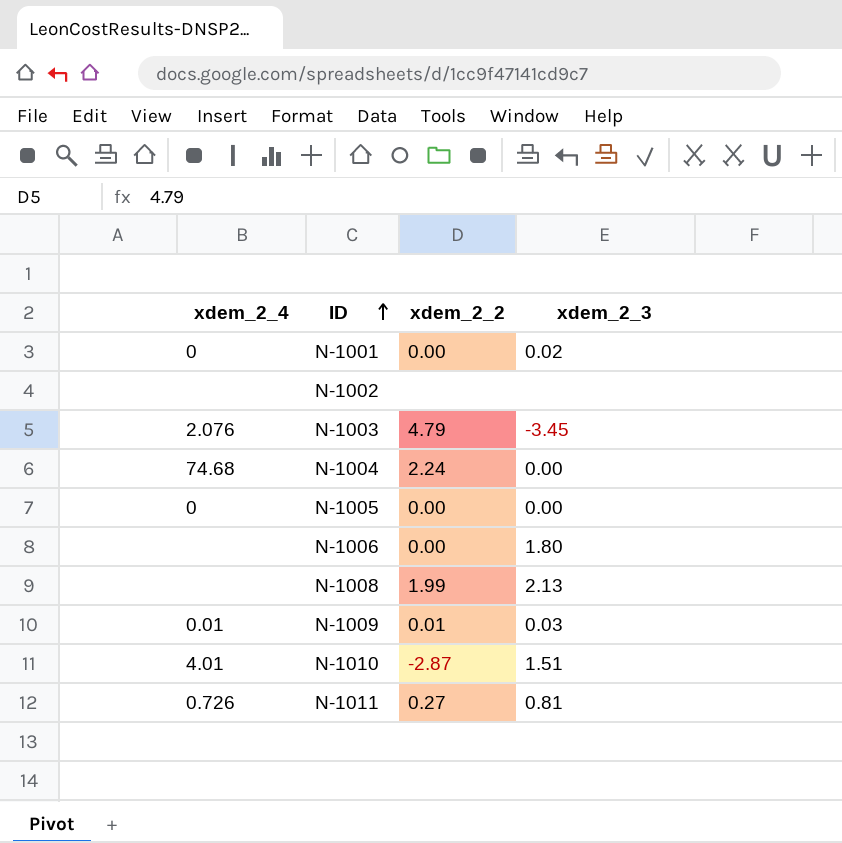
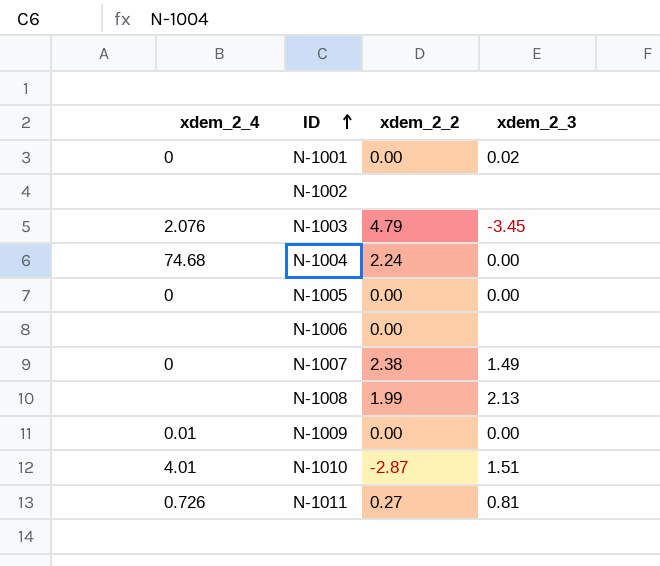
N-1006 | xdem_2_3: 1.80 -> none
row N-1007: none -> 0 | 2.38 | 1.49
N-1009 | xdem_2_2: 0.01 -> 0.00
N-1009 | xdem_2_3: 0.03 -> 0.00

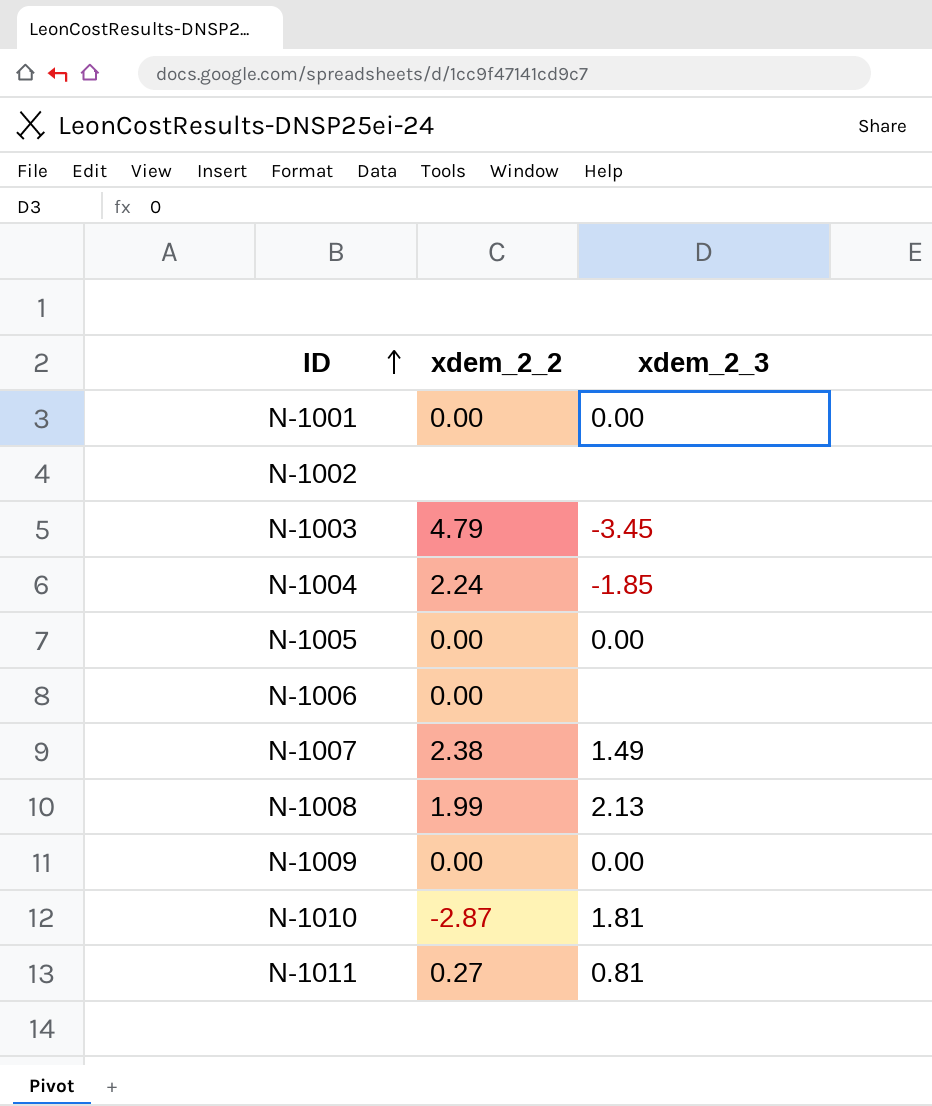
column xdem_2_4 | position: 1 -> none
N-1001 | xdem_2_3: 0.02 -> 0.00
N-1004 | xdem_2_3: 0.00 -> -1.85
N-1010 | xdem_2_3: 1.51 -> 1.81

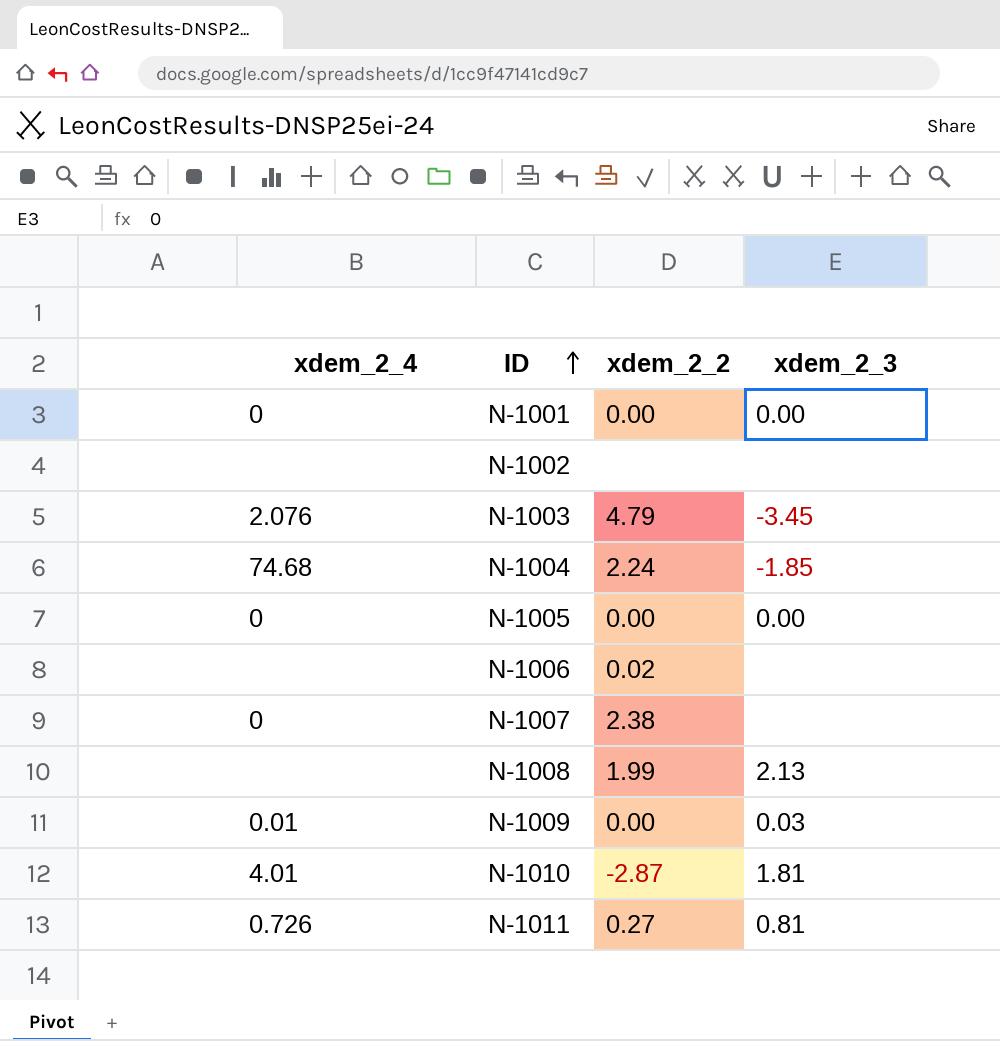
column xdem_2_4 | position: none -> 1
N-1006 | xdem_2_2: 0.00 -> 0.02
N-1007 | xdem_2_3: 1.49 -> none
N-1009 | xdem_2_3: 0.00 -> 0.03

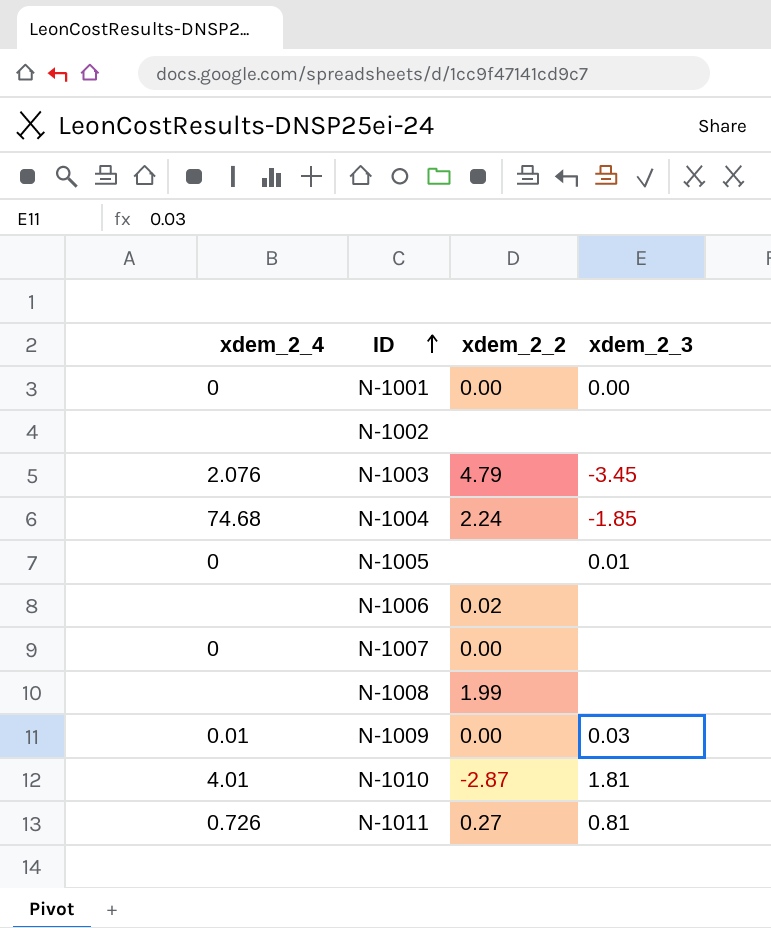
N-1005 | xdem_2_2: 0.00 -> none
N-1005 | xdem_2_3: 0.00 -> 0.01
N-1007 | xdem_2_2: 2.38 -> 0.00
N-1008 | xdem_2_3: 2.13 -> none

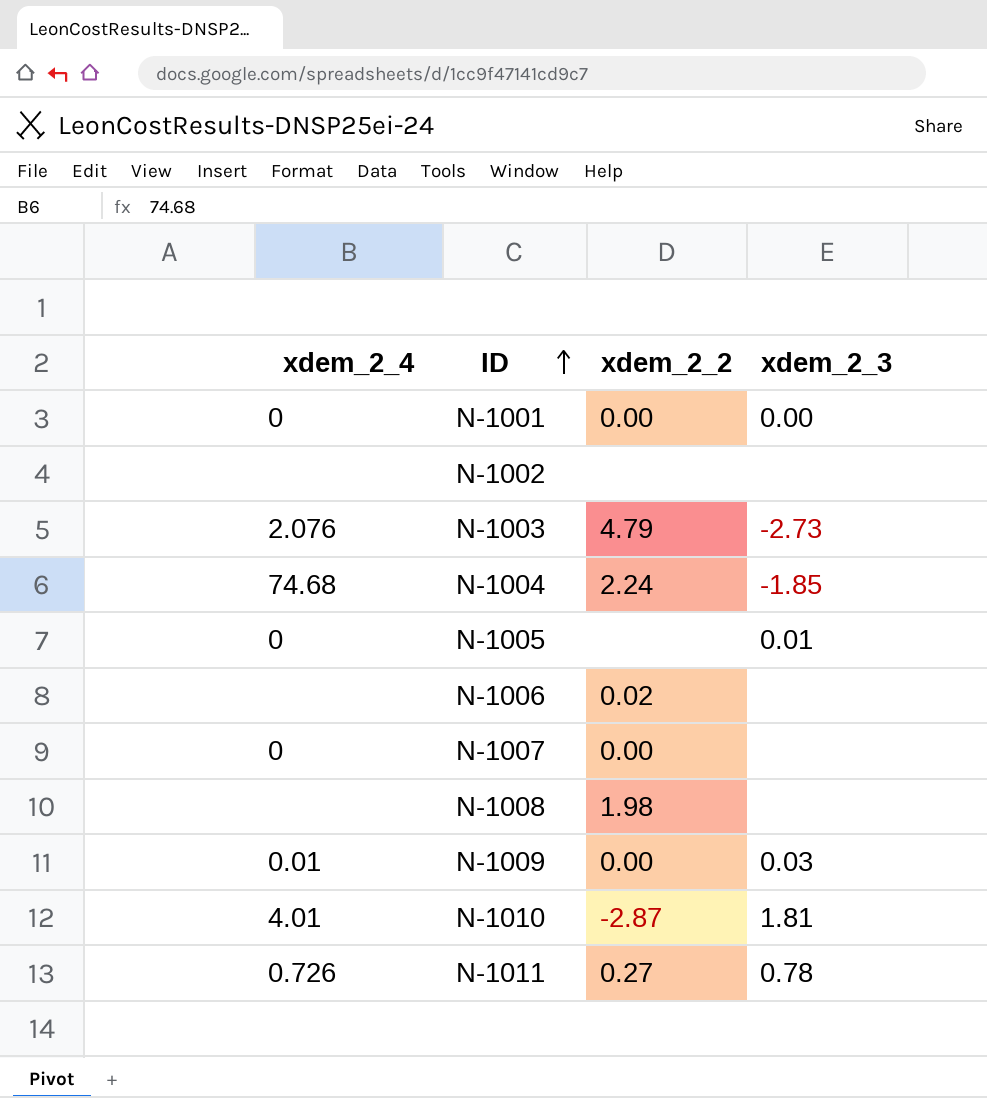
N-1003 | xdem_2_3: -3.45 -> -2.73
N-1008 | xdem_2_2: 1.99 -> 1.98
N-1011 | xdem_2_3: 0.81 -> 0.78

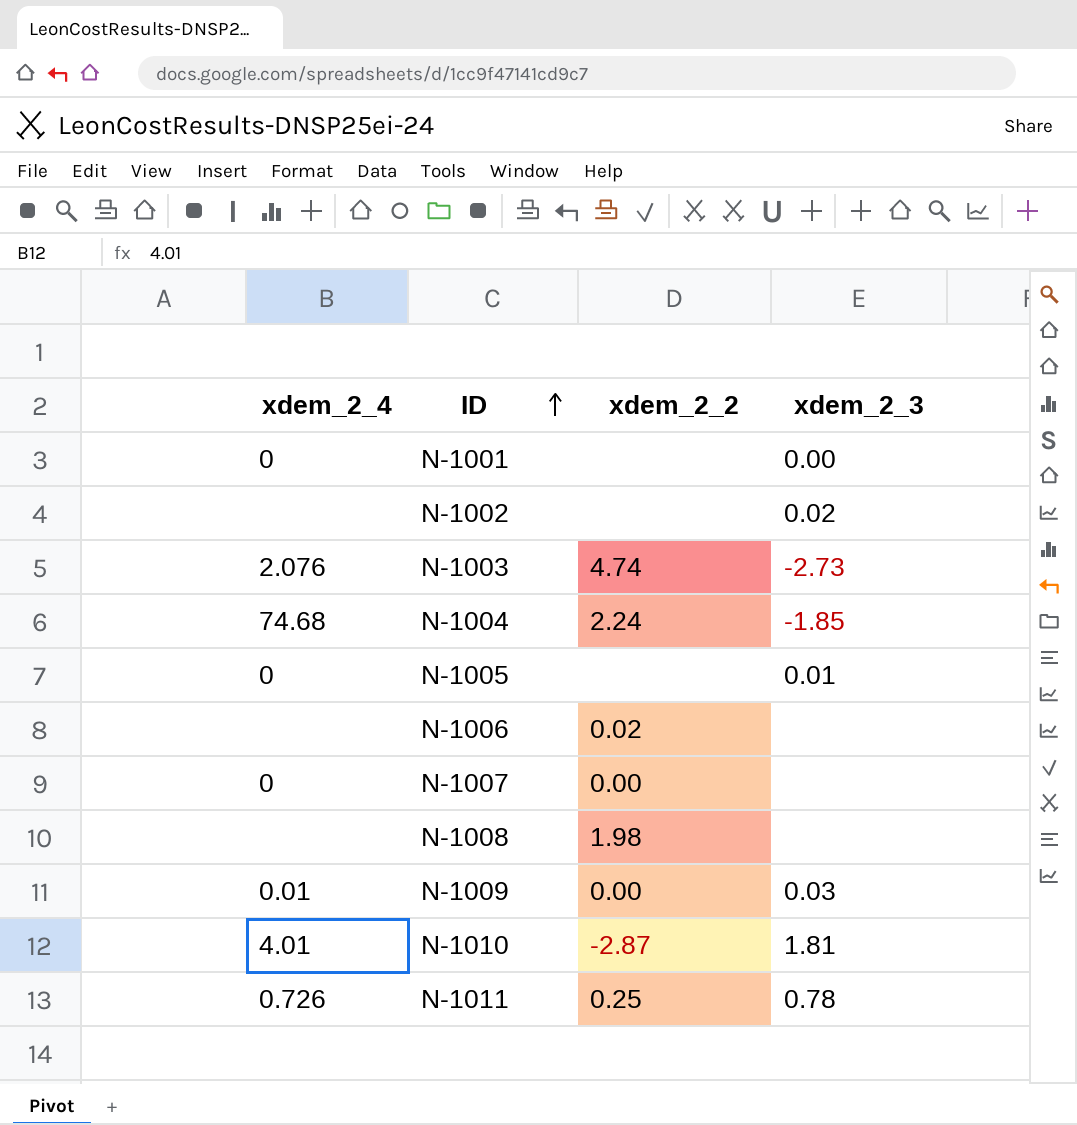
N-1001 | xdem_2_2: 0.00 -> none
N-1002 | xdem_2_3: none -> 0.02
N-1003 | xdem_2_2: 4.79 -> 4.74
N-1011 | xdem_2_2: 0.27 -> 0.25

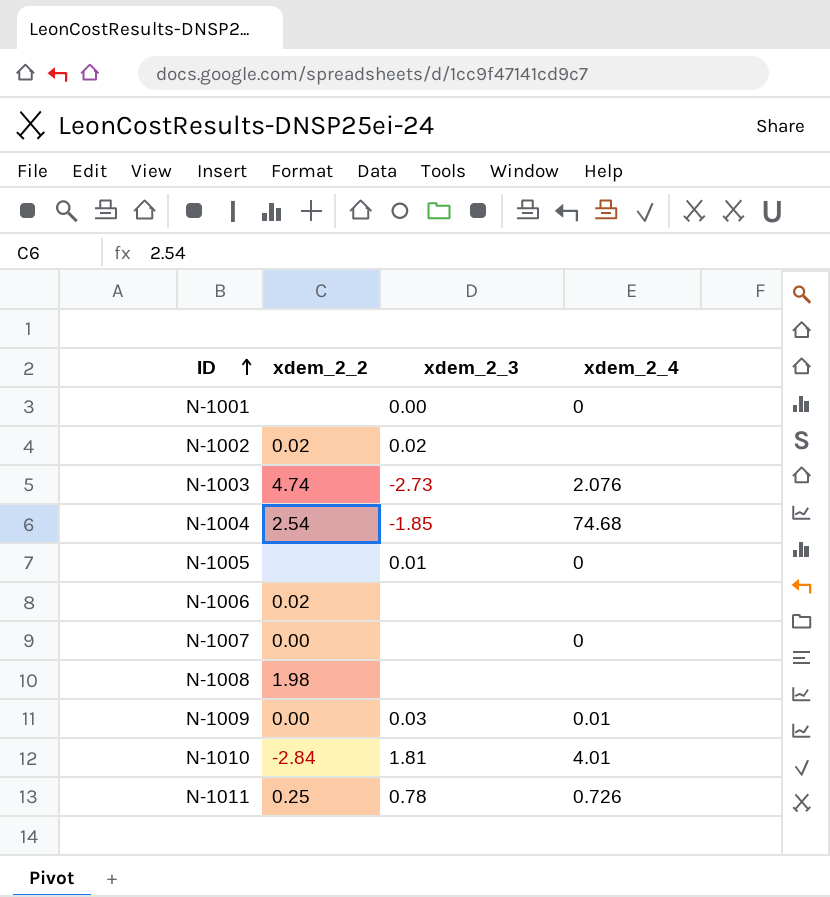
column xdem_2_4 | position: 1 -> 4
N-1002 | xdem_2_2: none -> 0.02
N-1004 | xdem_2_2: 2.24 -> 2.54
N-1010 | xdem_2_2: -2.87 -> -2.84

